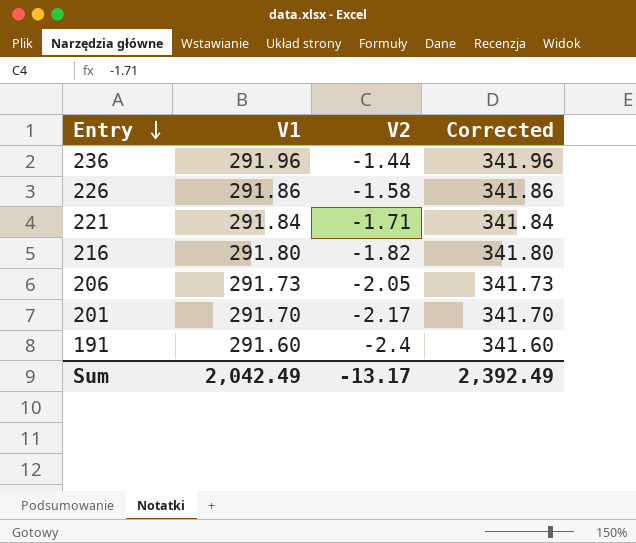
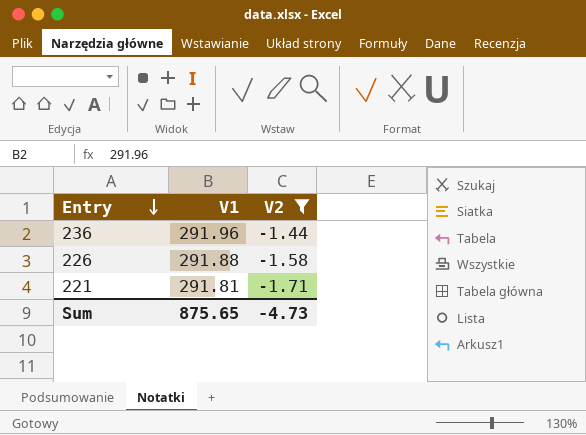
filter: none -> V2 >= -1.71
column Corrected | formula: [V1] + 50 -> none
226 | V1: 291.86 -> 291.88
221 | V1: 291.84 -> 291.81
Sum | V1: 2,042.49 -> 875.65
Sum | V2: -13.17 -> -4.73

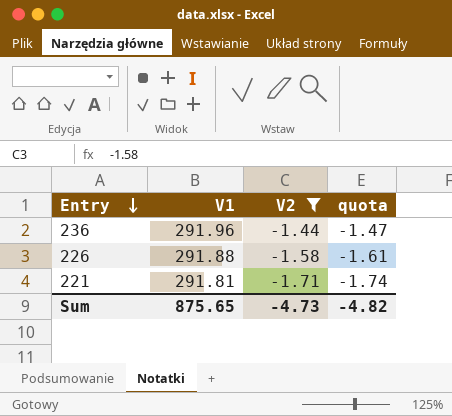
column quota | formula: none -> [V2] * 1.02

